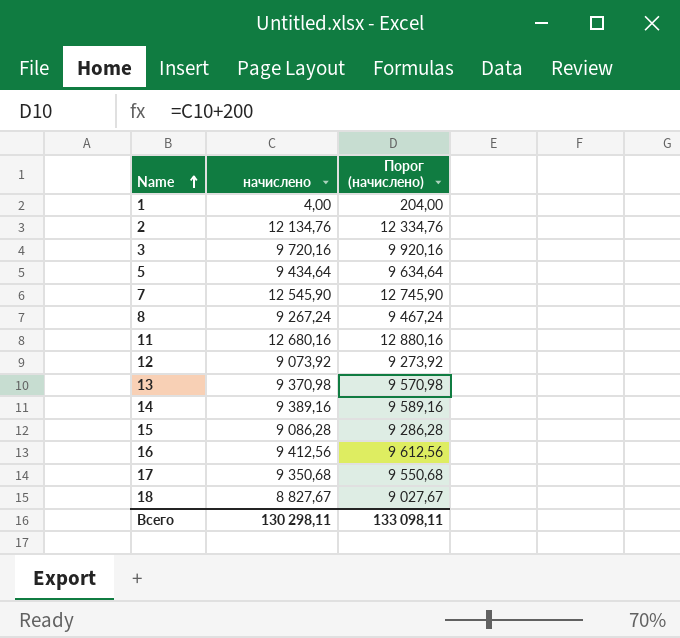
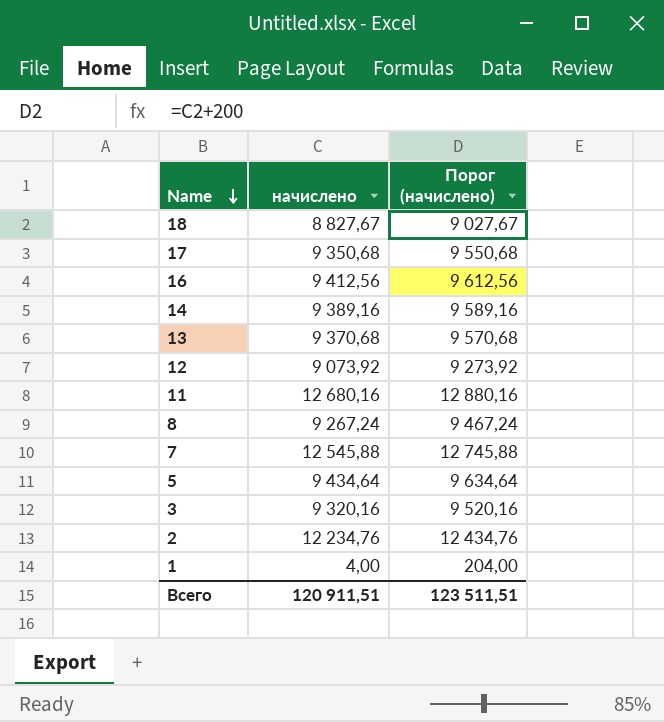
row order: Name ascending -> Name descending
row 15: 9 086,28 | 9 286,28 -> none
13 | начислено: 9 370,98 -> 9 370,68
13 | Порог (начислено): 9 570,98 -> 9 570,68
7 | начислено: 12 545,90 -> 12 545,88
7 | Порог (начислено): 12 745,90 -> 12 745,88
3 | начислено: 9 720,16 -> 9 320,16
3 | Порог (начислено): 9 920,16 -> 9 520,16
2 | начислено: 12 134,76 -> 12 234,76
2 | Порог (начислено): 12 334,76 -> 12 434,76
Всего | начислено: 130 298,11 -> 120 911,51
Всего | Порог (начислено): 133 098,11 -> 123 511,51

